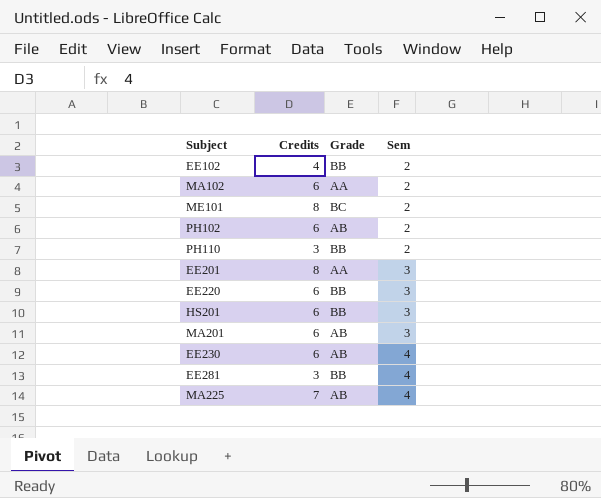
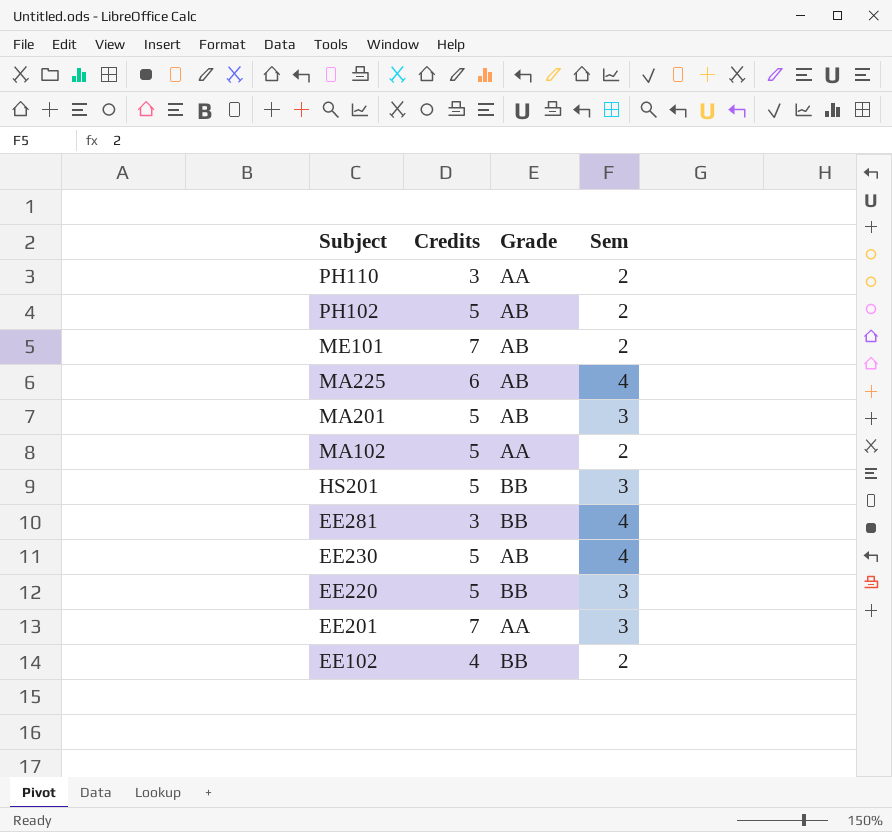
row order: Sem ascending -> Subject descending
PH110 | Grade: BB -> AA
PH102 | Credits: 6 -> 5
ME101 | Credits: 8 -> 7
ME101 | Grade: BC -> AB
MA225 | Credits: 7 -> 6
MA201 | Credits: 6 -> 5
MA102 | Credits: 6 -> 5
HS201 | Credits: 6 -> 5
EE230 | Credits: 6 -> 5
EE220 | Credits: 6 -> 5
EE201 | Credits: 8 -> 7

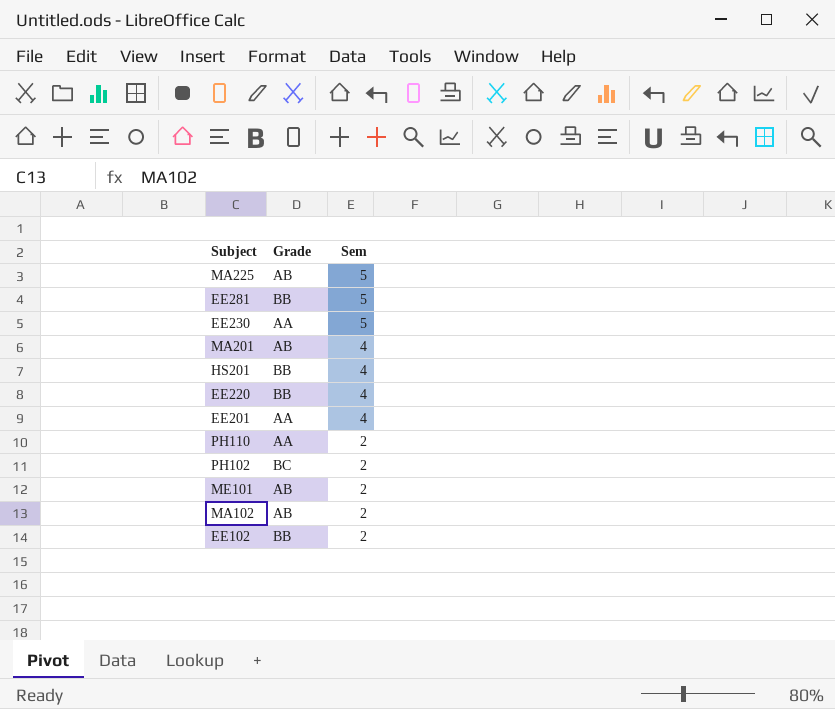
row order: Subject descending -> Sem descending
column Credits | position: 2 -> none
MA225 | Sem: 4 -> 5
EE281 | Sem: 4 -> 5
EE230 | Grade: AB -> AA
EE230 | Sem: 4 -> 5
MA201 | Sem: 3 -> 4
HS201 | Sem: 3 -> 4
EE220 | Sem: 3 -> 4
EE201 | Sem: 3 -> 4
PH102 | Grade: AB -> BC
MA102 | Grade: AA -> AB

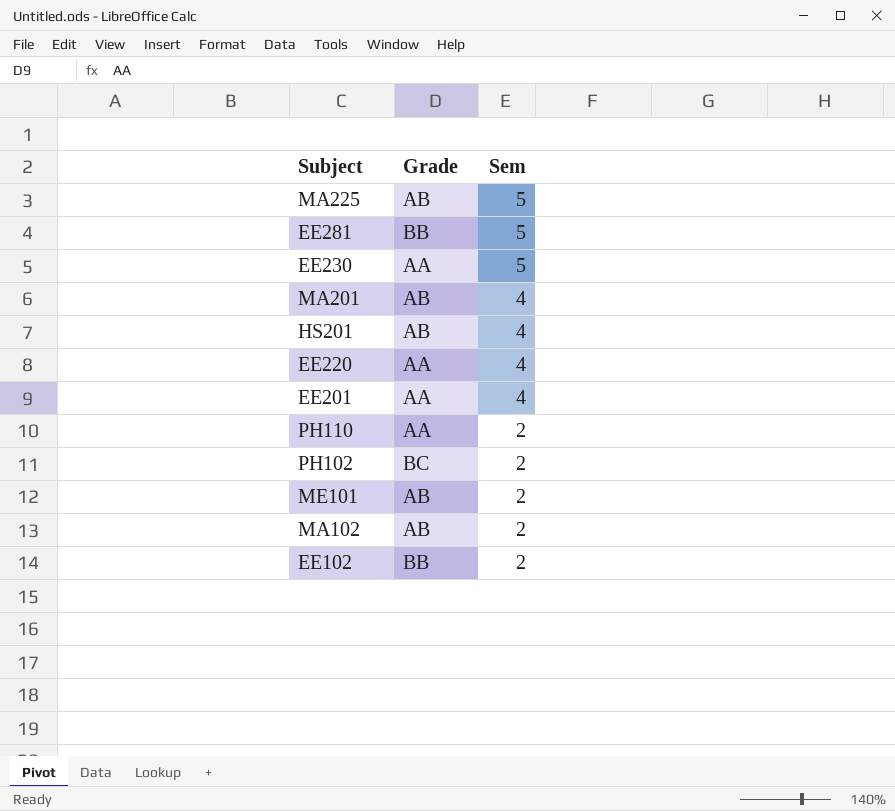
HS201 | Grade: BB -> AB
EE220 | Grade: BB -> AA

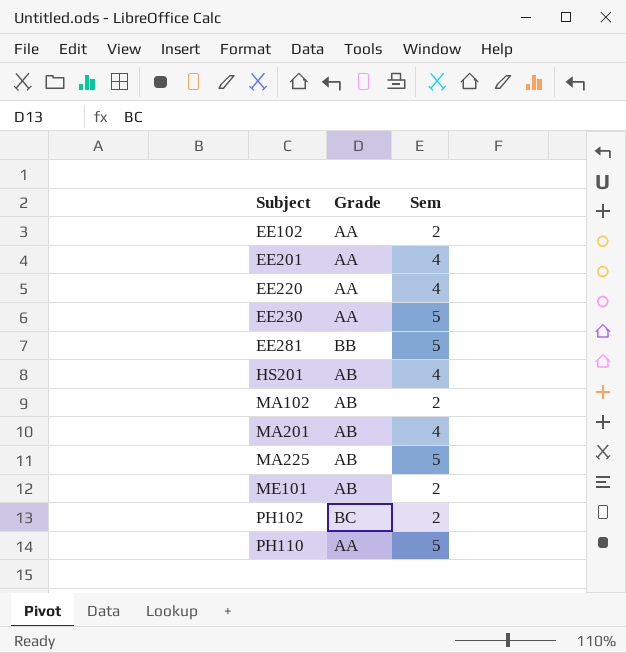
row order: Sem descending -> Subject ascending
EE102 | Grade: BB -> AA
PH110 | Sem: 2 -> 5

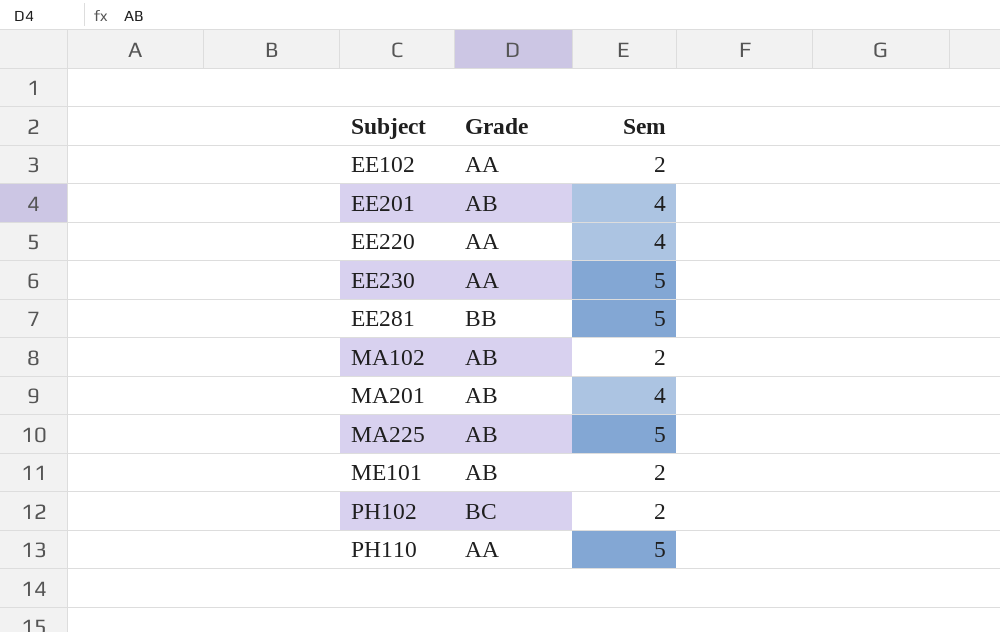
row HS201: AB | 4 -> none
EE201 | Grade: AA -> AB

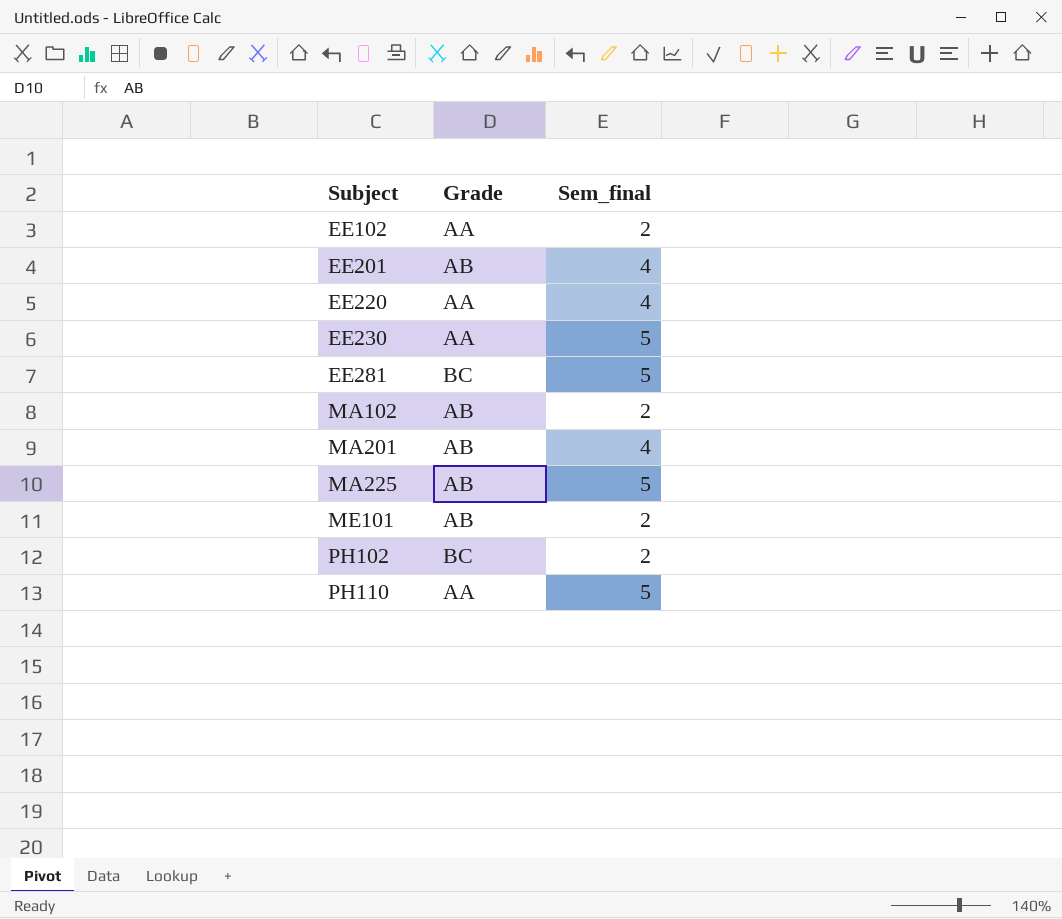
column name: Sem -> Sem_final
EE281 | Grade: BB -> BC

